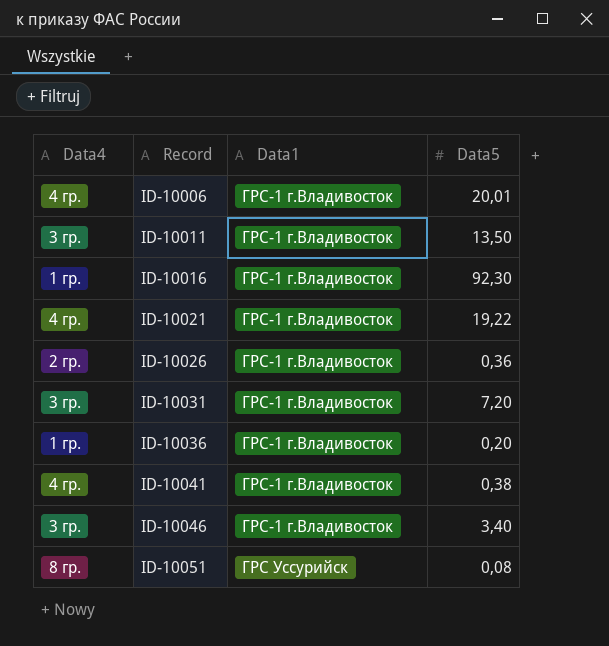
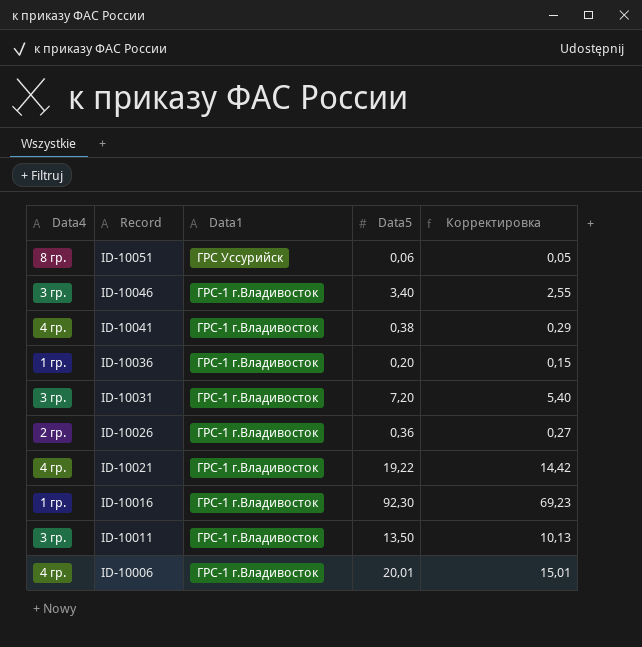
row order: Record ascending -> Record descending
column Корректировка | formula: none -> [Data5] * 0,75
ID-10051 | Data5: 0,08 -> 0,06

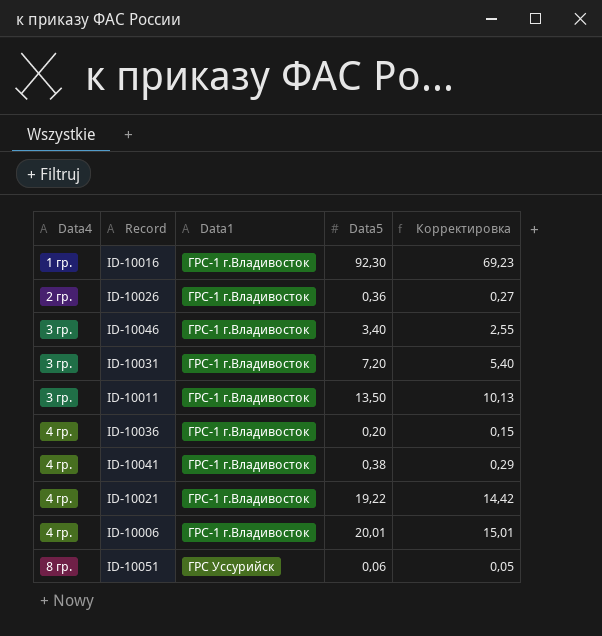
row order: Record descending -> Data4 ascending
ID-10036 | Data4: 1 гр. -> 4 гр.

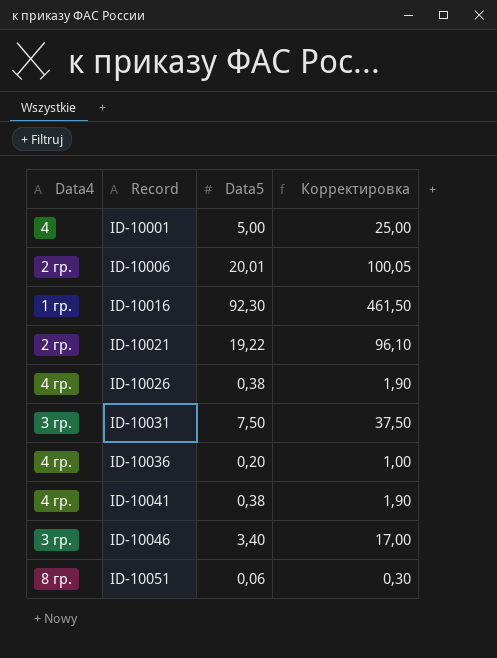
row order: Data4 ascending -> Record ascending
column Data1 | position: 3 -> none
column Корректировка | formula: [Data5] * 0,75 -> [Data5] * 5
row ID-10011: 3 гр. | ГРС-1 г.Владивосток | 13,50 | 10,13 -> none
row ID-10001: none -> 4 | 5,00 | 25,00
ID-10006 | Data4: 4 гр. -> 2 гр.
ID-10021 | Data4: 4 гр. -> 2 гр.
ID-10026 | Data4: 2 гр. -> 4 гр.
ID-10026 | Data5: 0,36 -> 0,38
ID-10031 | Data5: 7,20 -> 7,50

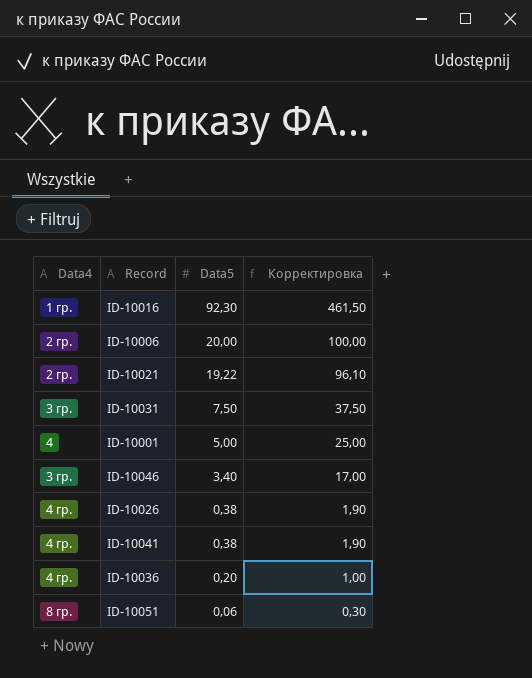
row order: Record ascending -> Data5 descending
ID-10006 | Data5: 20,01 -> 20,00
ID-10006 | Корректировка: 100,05 -> 100,00

